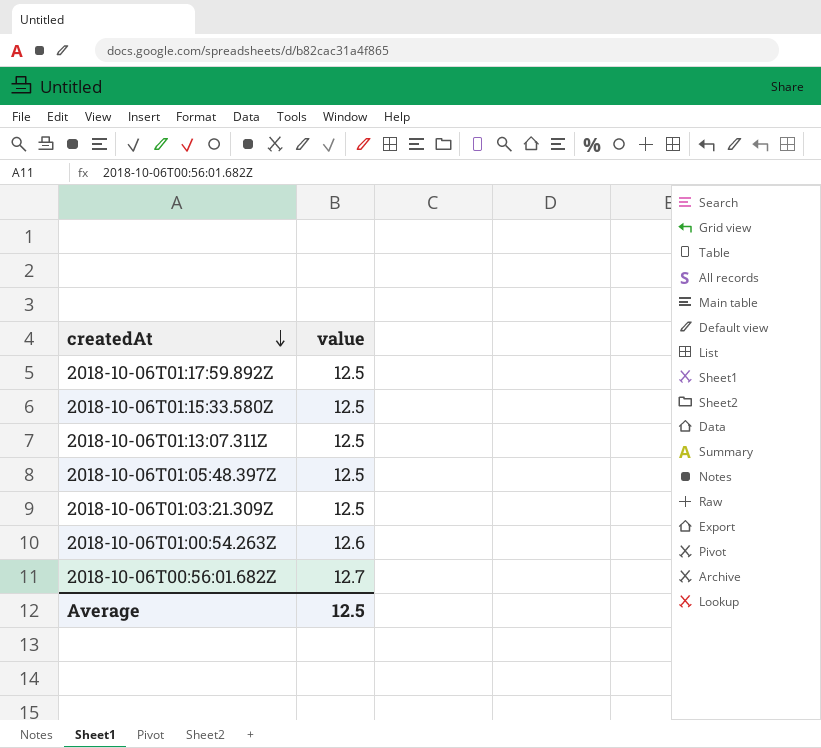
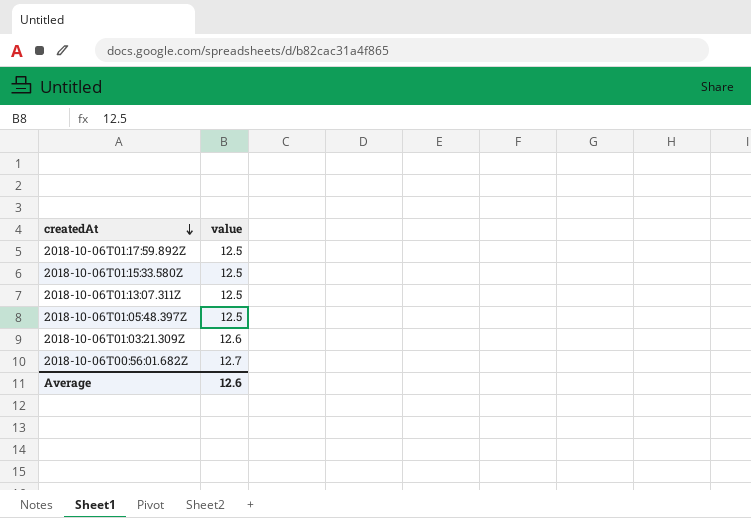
row 2018-10-06T01:00:54.263Z: 12.6 -> none
2018-10-06T01:03:21.309Z | value: 12.5 -> 12.6
Average | value: 12.5 -> 12.6

